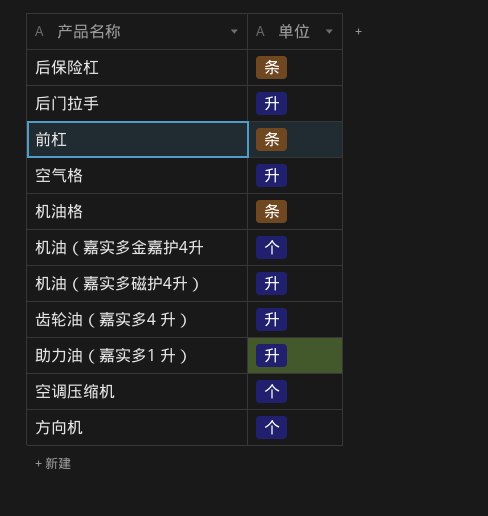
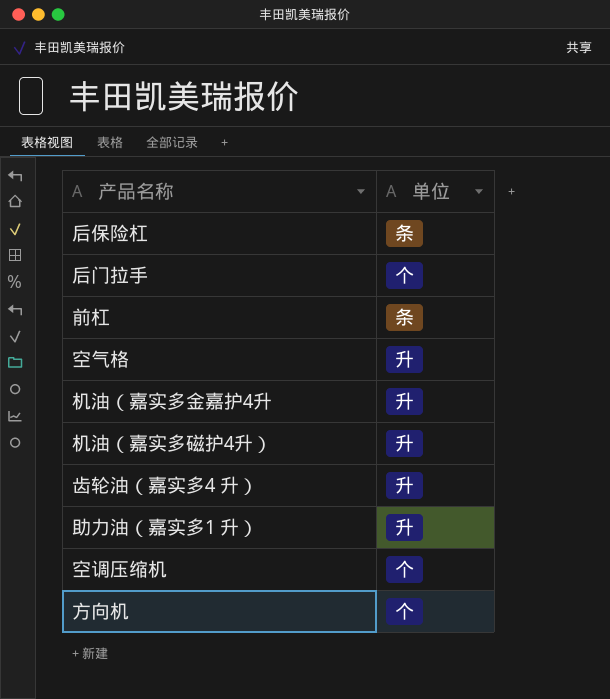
row 机油格: 条 -> none
后门拉手 | 单位: 升 -> 个
机油（嘉实多金嘉护4升 | 单位: 个 -> 升

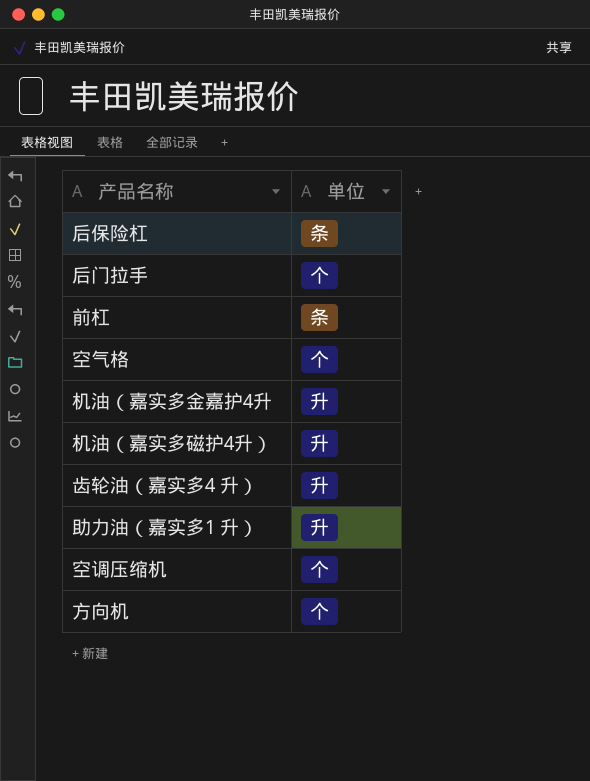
空气格 | 单位: 升 -> 个

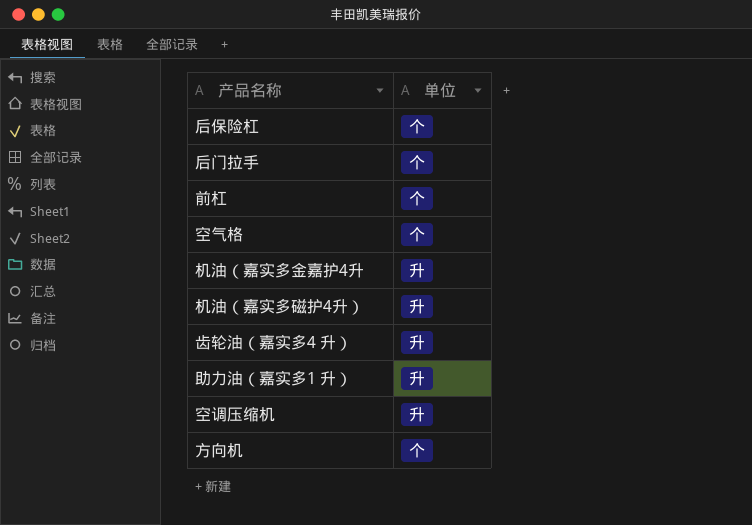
后保险杠 | 单位: 条 -> 个
前杠 | 单位: 条 -> 个
空调压缩机 | 单位: 个 -> 升

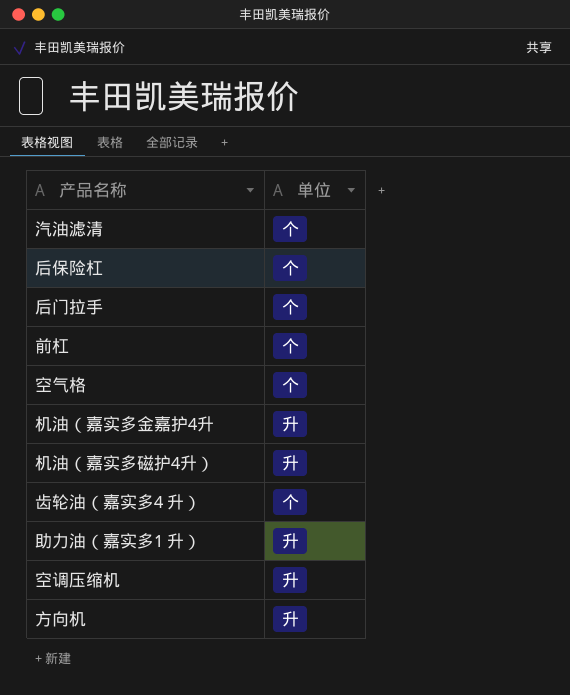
row 汽油滤清: none -> 个
齿轮油（嘉实多4 升） | 单位: 升 -> 个
方向机 | 单位: 个 -> 升

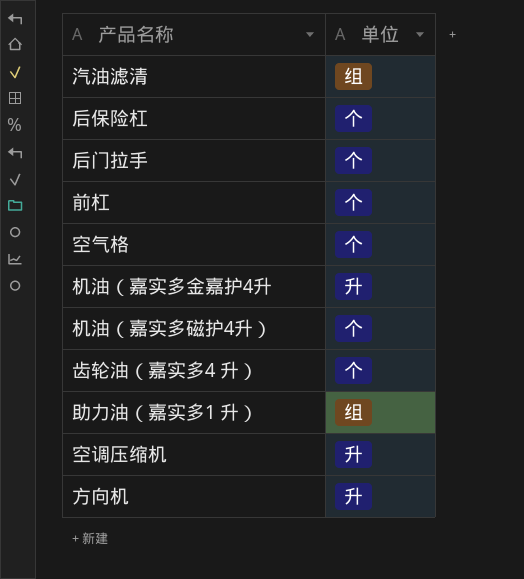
汽油滤清 | 单位: 个 -> 组
机油（嘉实多磁护4升） | 单位: 升 -> 个
助力油（嘉实多1 升） | 单位: 升 -> 组

